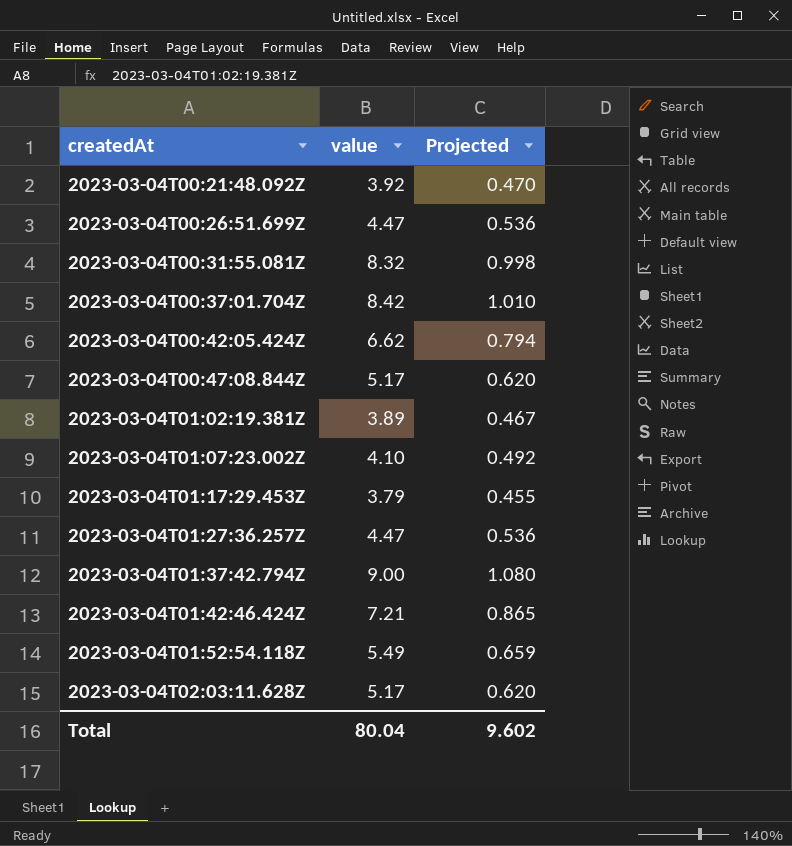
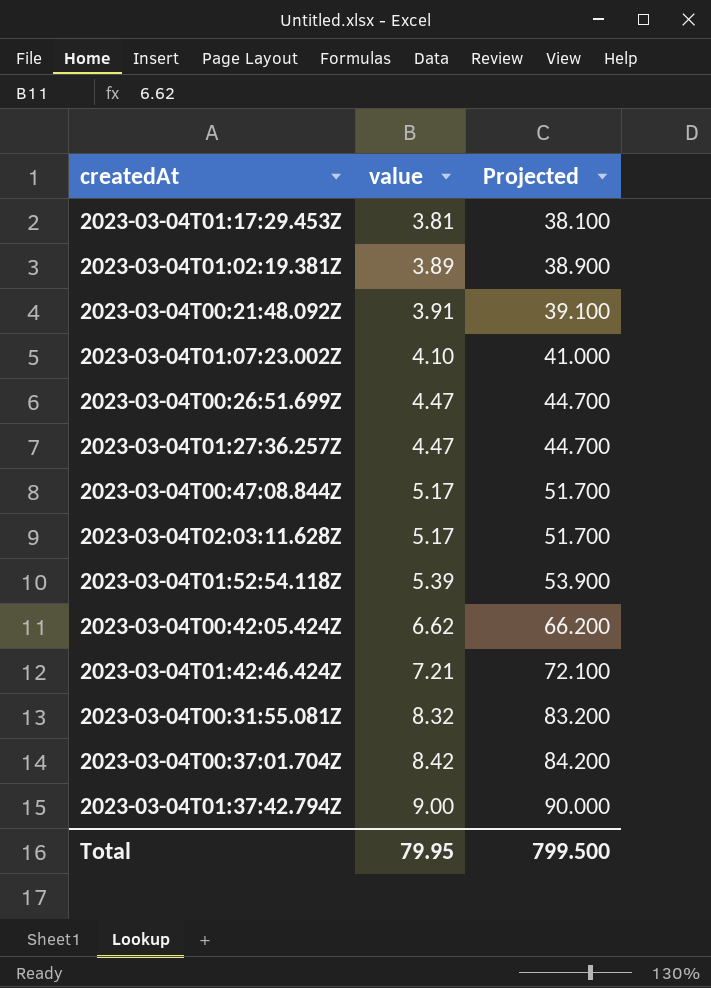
row order: createdAt ascending -> value ascending
column Projected | formula: [value] * 0.12 -> [value] * 10
2023-03-04T01:17:29.453Z | value: 3.79 -> 3.81
2023-03-04T00:21:48.092Z | value: 3.92 -> 3.91
2023-03-04T01:52:54.118Z | value: 5.49 -> 5.39
Total | value: 80.04 -> 79.95
Total | Projected: 9.602 -> 799.500

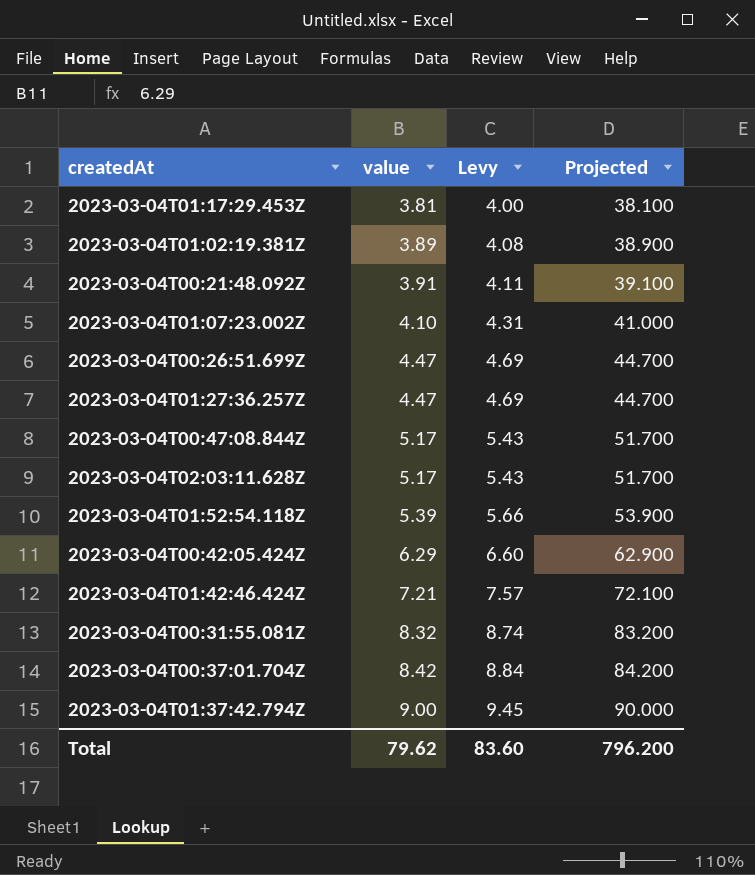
column Levy | formula: none -> [value] * 1.05
2023-03-04T00:42:05.424Z | value: 6.62 -> 6.29
2023-03-04T00:42:05.424Z | Projected: 66.200 -> 62.900
Total | value: 79.95 -> 79.62
Total | Projected: 799.500 -> 796.200

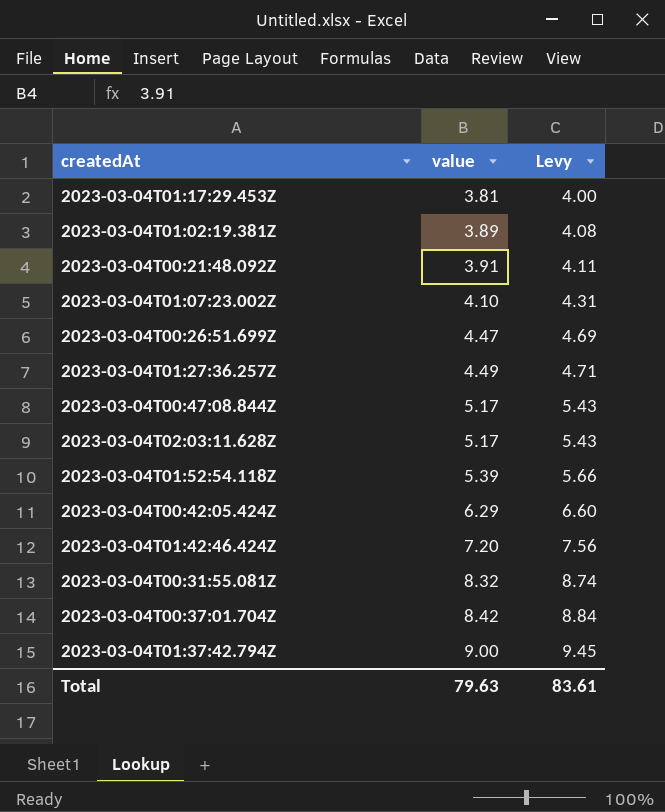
column Projected | formula: [value] * 10 -> none
2023-03-04T01:27:36.257Z | value: 4.47 -> 4.49
2023-03-04T01:27:36.257Z | Levy: 4.69 -> 4.71
2023-03-04T01:42:46.424Z | value: 7.21 -> 7.20
2023-03-04T01:42:46.424Z | Levy: 7.57 -> 7.56
Total | value: 79.62 -> 79.63
Total | Levy: 83.60 -> 83.61

